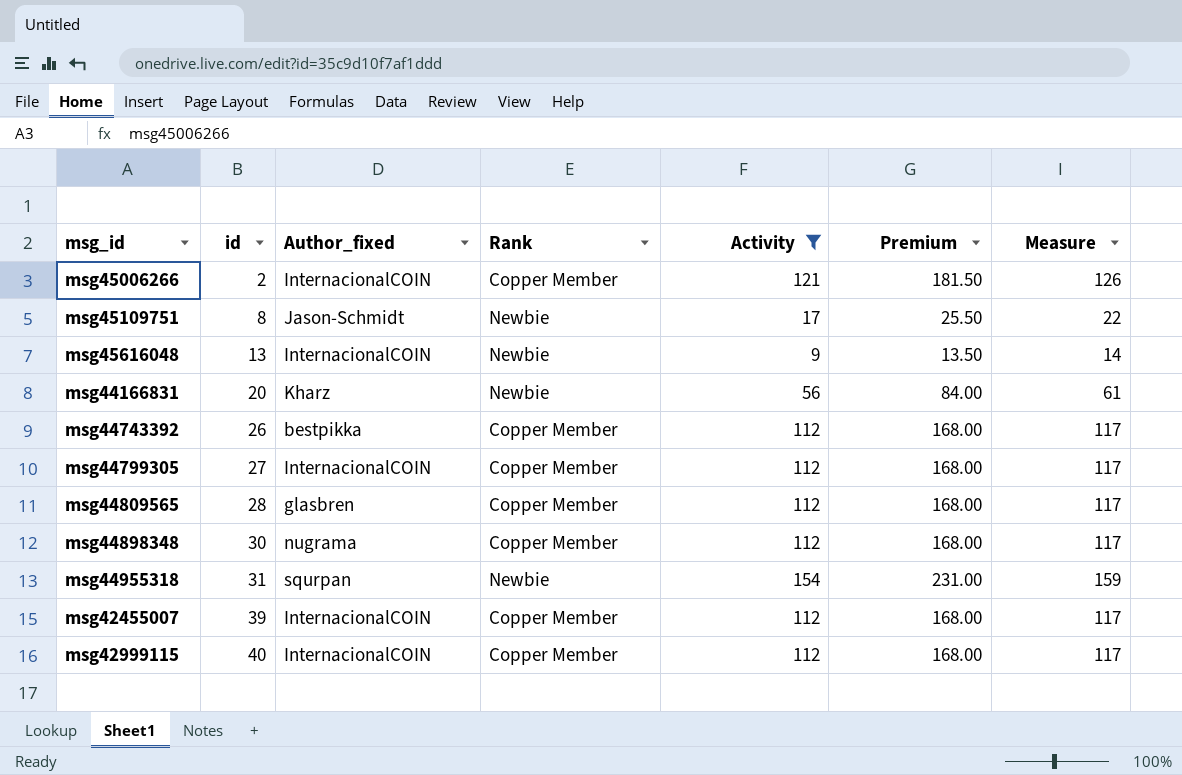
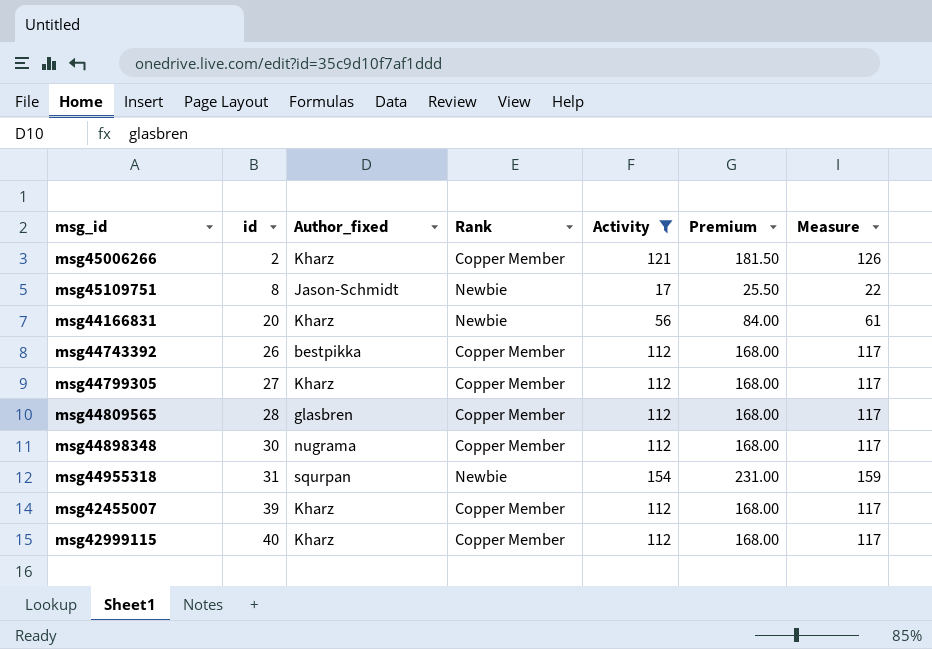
row msg45616048: 13 | InternacionalCOIN | Newbie | 9 | 13.50 | 14 -> none
msg45006266 | Author_fixed: InternacionalCOIN -> Kharz
msg44799305 | Author_fixed: InternacionalCOIN -> Kharz
msg42455007 | Author_fixed: InternacionalCOIN -> Kharz
msg42999115 | Author_fixed: InternacionalCOIN -> Kharz

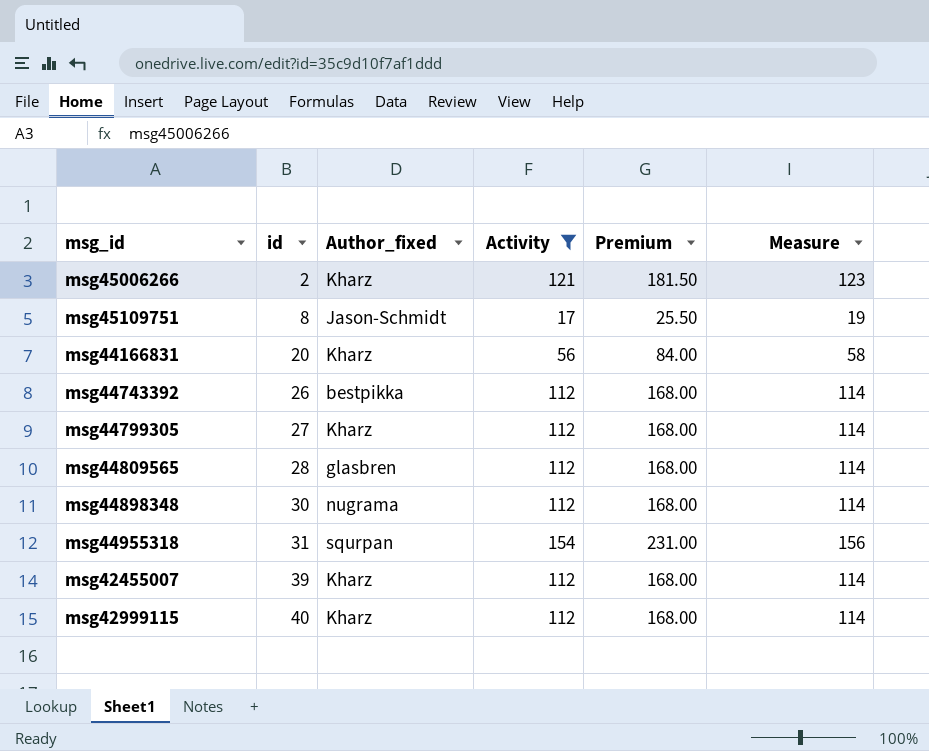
column Rank | position: 4 -> none
column Measure | formula: [Activity] + 5 -> [Activity] + 2

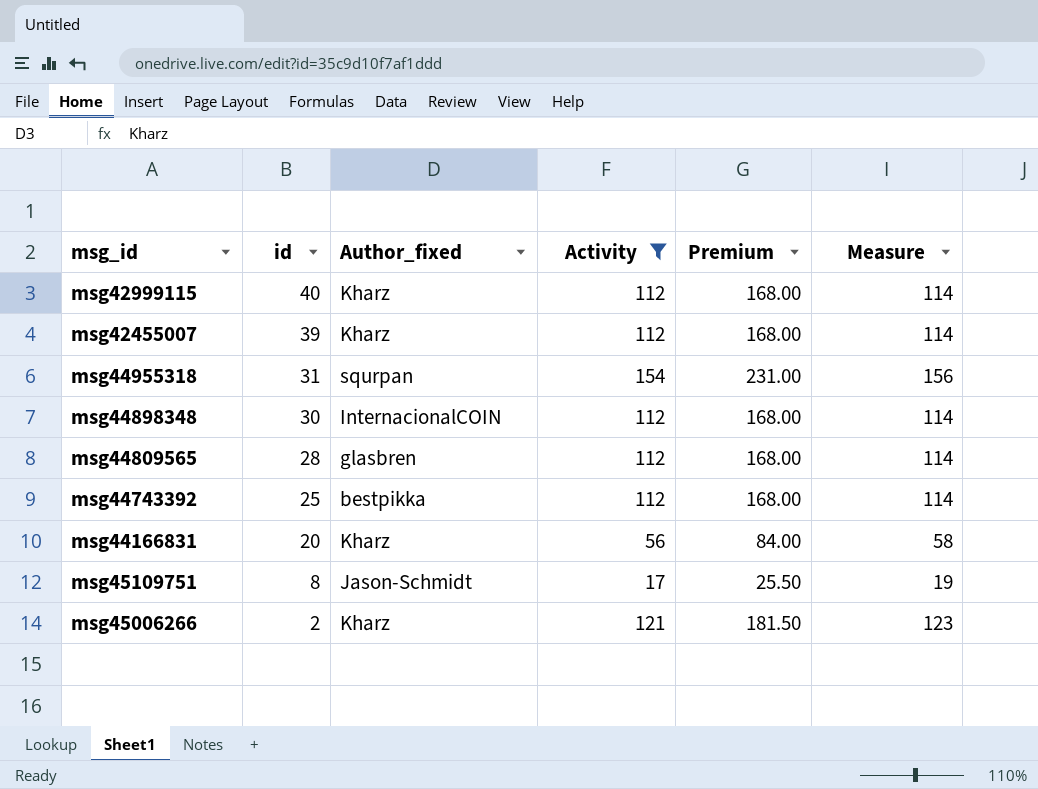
row order: id ascending -> id descending
row msg44799305: 27 | Kharz | 112 | 168.00 | 114 -> none
msg44898348 | Author_fixed: nugrama -> InternacionalCOIN
msg44743392 | id: 26 -> 25

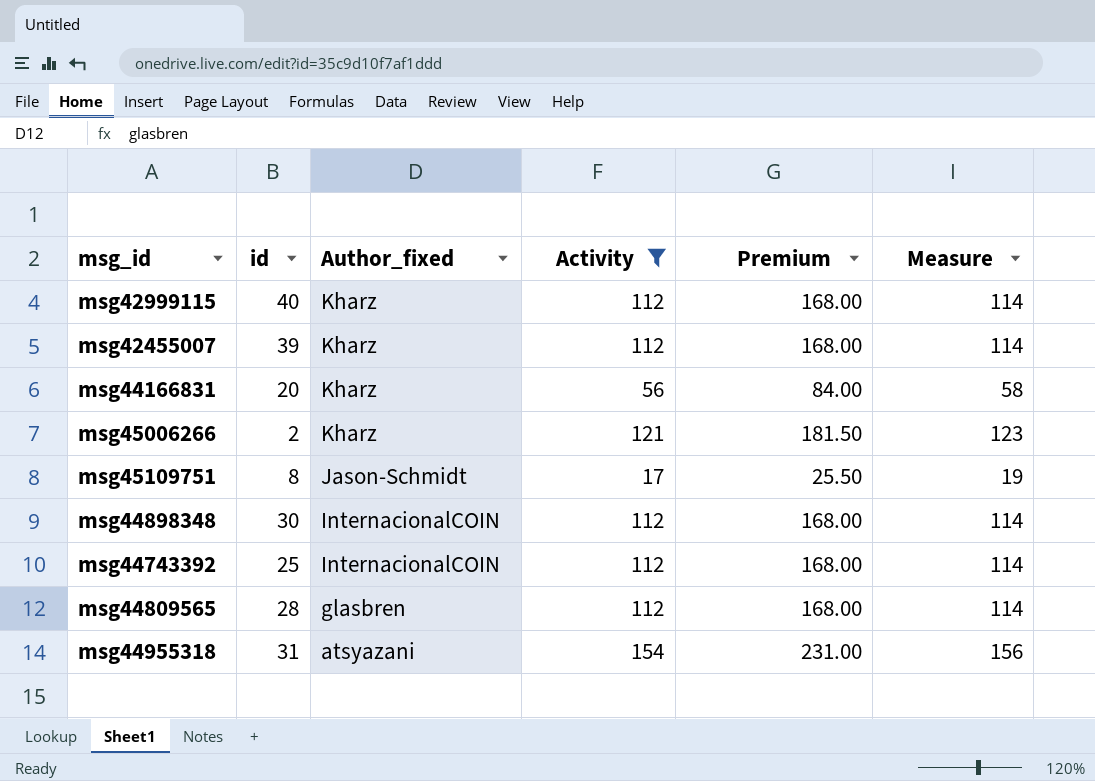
row order: id descending -> Author_fixed descending
msg44743392 | Author_fixed: bestpikka -> InternacionalCOIN
msg44955318 | Author_fixed: squrpan -> atsyazani

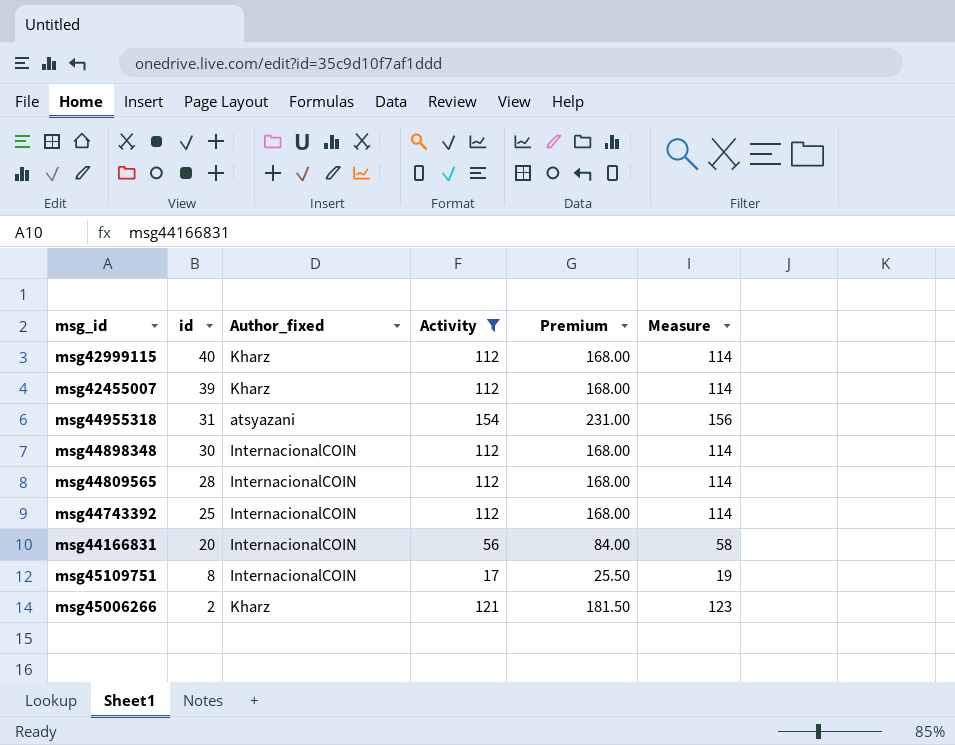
row order: Author_fixed descending -> id descending
msg44809565 | Author_fixed: glasbren -> InternacionalCOIN
msg44166831 | Author_fixed: Kharz -> InternacionalCOIN
msg45109751 | Author_fixed: Jason-Schmidt -> InternacionalCOIN

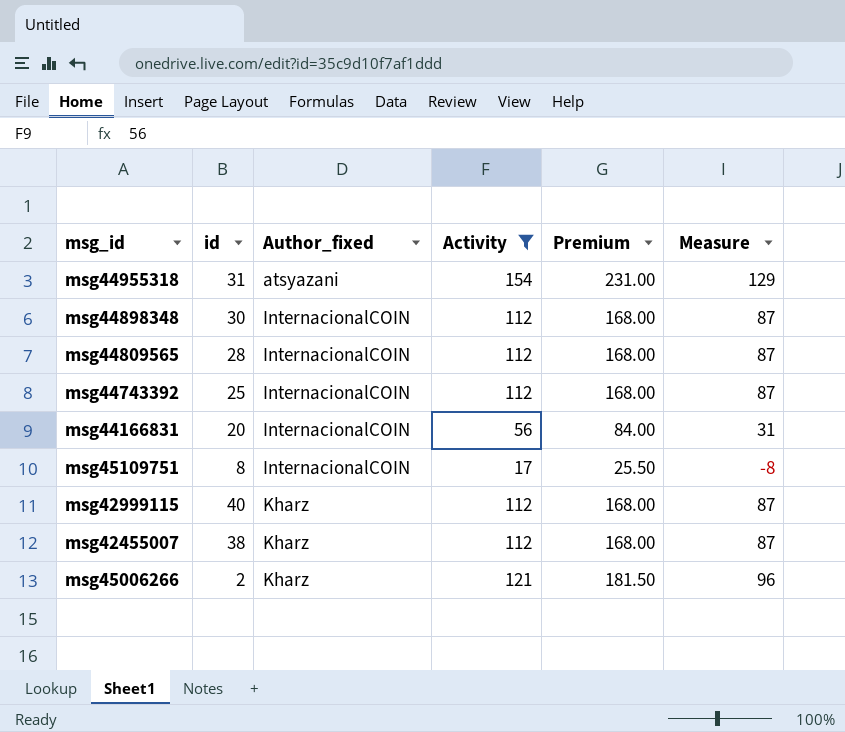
row order: id descending -> Author_fixed ascending
column Measure | formula: [Activity] + 2 -> [Activity] - 25
msg42455007 | id: 39 -> 38

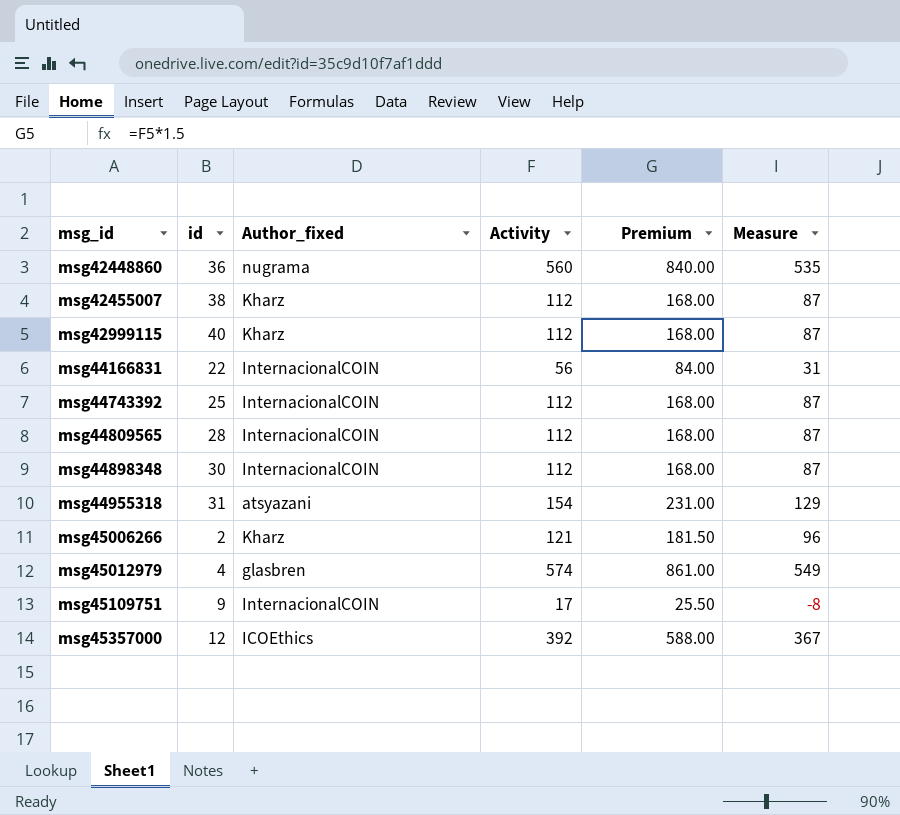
filter: Activity <= 154 -> none
row order: Author_fixed ascending -> msg_id ascending
msg44166831 | id: 20 -> 22
msg45109751 | id: 8 -> 9

